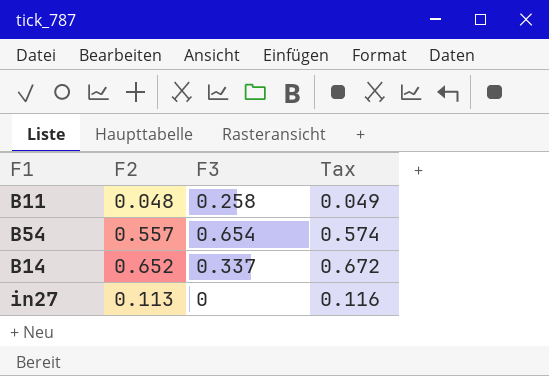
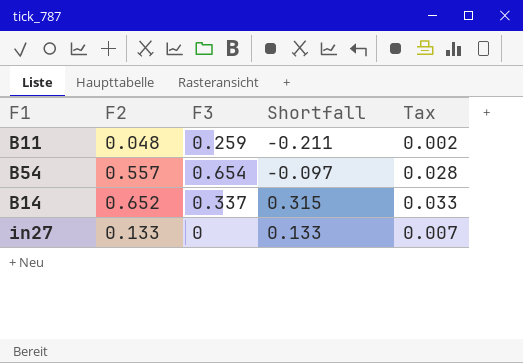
column Shortfall | formula: none -> [F2] - [F3]
column Tax | formula: [F2] * 1.03 -> [F2] * 0.05
B11 | F3: 0.258 -> 0.259
in27 | F2: 0.113 -> 0.133

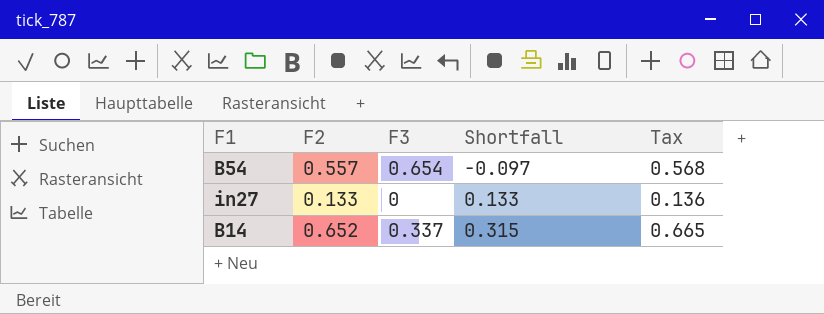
row order: none -> Shortfall ascending
column Tax | formula: [F2] * 0.05 -> [F2] * 1.02
row B11: 0.048 | 0.259 | -0.211 | 0.002 -> none

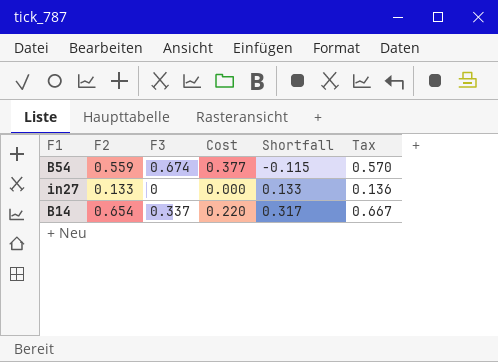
column Cost | formula: none -> [F2] * [F3]
B54 | F2: 0.557 -> 0.559
B54 | F3: 0.654 -> 0.674
B54 | Shortfall: -0.097 -> -0.115
B54 | Tax: 0.568 -> 0.570
B14 | F2: 0.652 -> 0.654
B14 | Shortfall: 0.315 -> 0.317
B14 | Tax: 0.665 -> 0.667

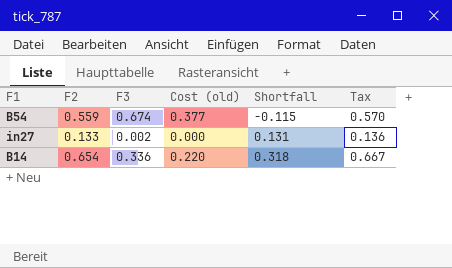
column name: Cost -> Cost (old)
in27 | F3: 0 -> 0.002
in27 | Shortfall: 0.133 -> 0.131
B14 | F3: 0.337 -> 0.336
B14 | Shortfall: 0.317 -> 0.318

